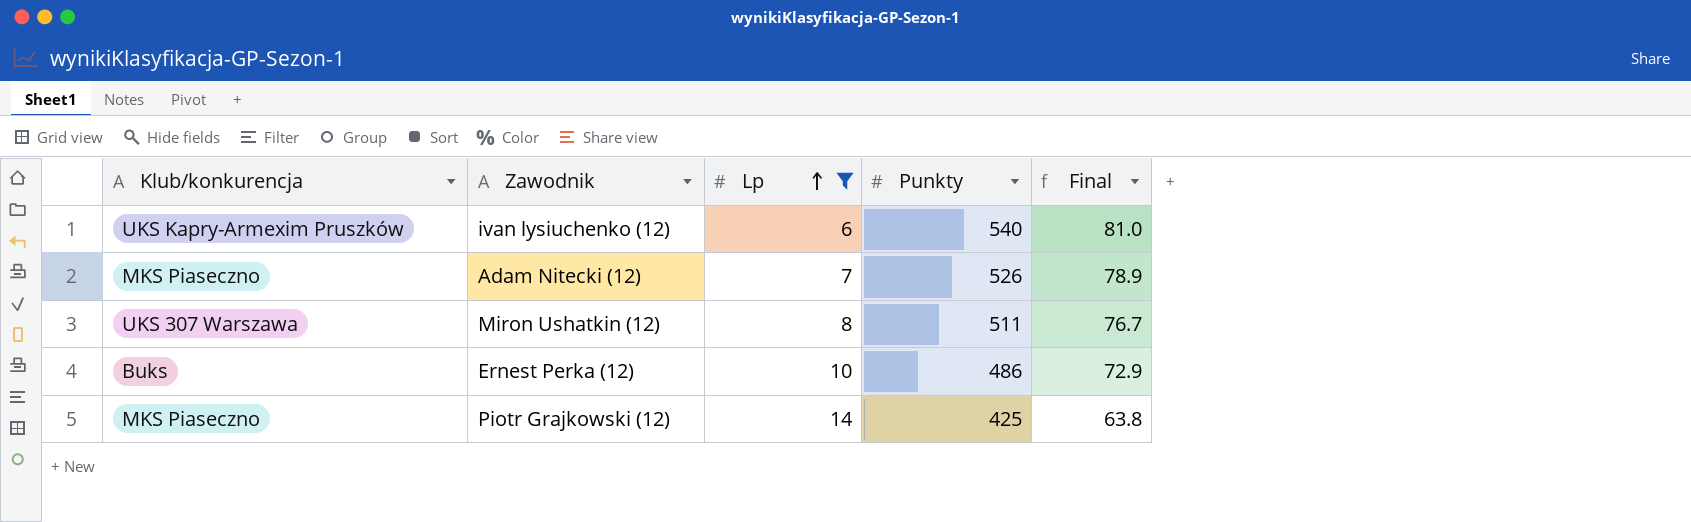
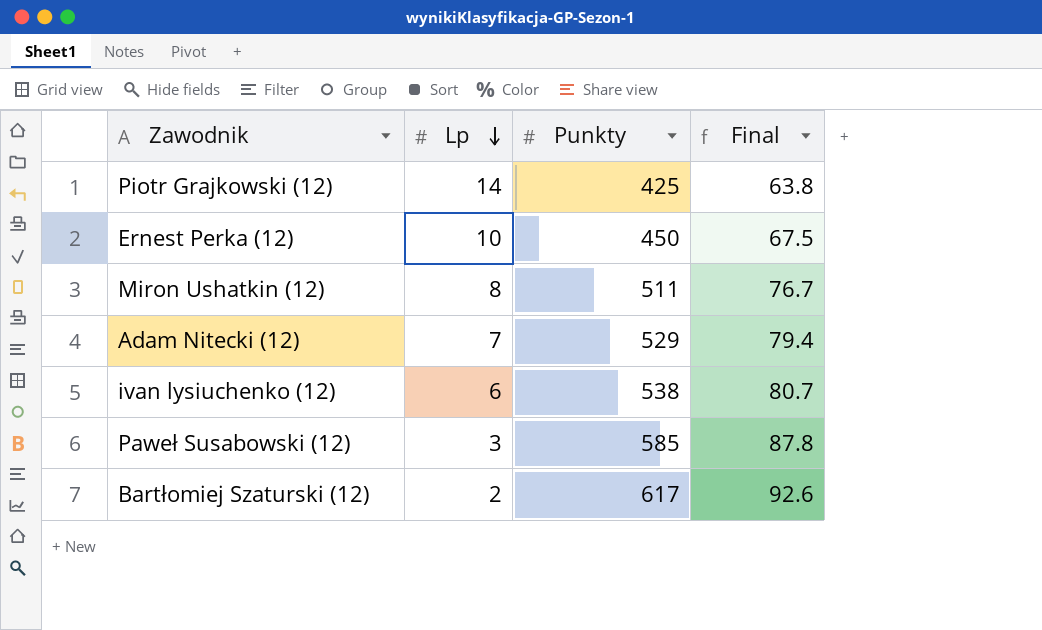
filter: Lp >= 6 -> none
row order: Lp ascending -> Lp descending
column Klub/konkurencja | position: 1 -> none
Ernest Perka (12) | Punkty: 486 -> 450
Ernest Perka (12) | Final: 72.9 -> 67.5
Adam Nitecki (12) | Punkty: 526 -> 529
Adam Nitecki (12) | Final: 78.9 -> 79.4
ivan lysiuchenko (12) | Punkty: 540 -> 538
ivan lysiuchenko (12) | Final: 81.0 -> 80.7

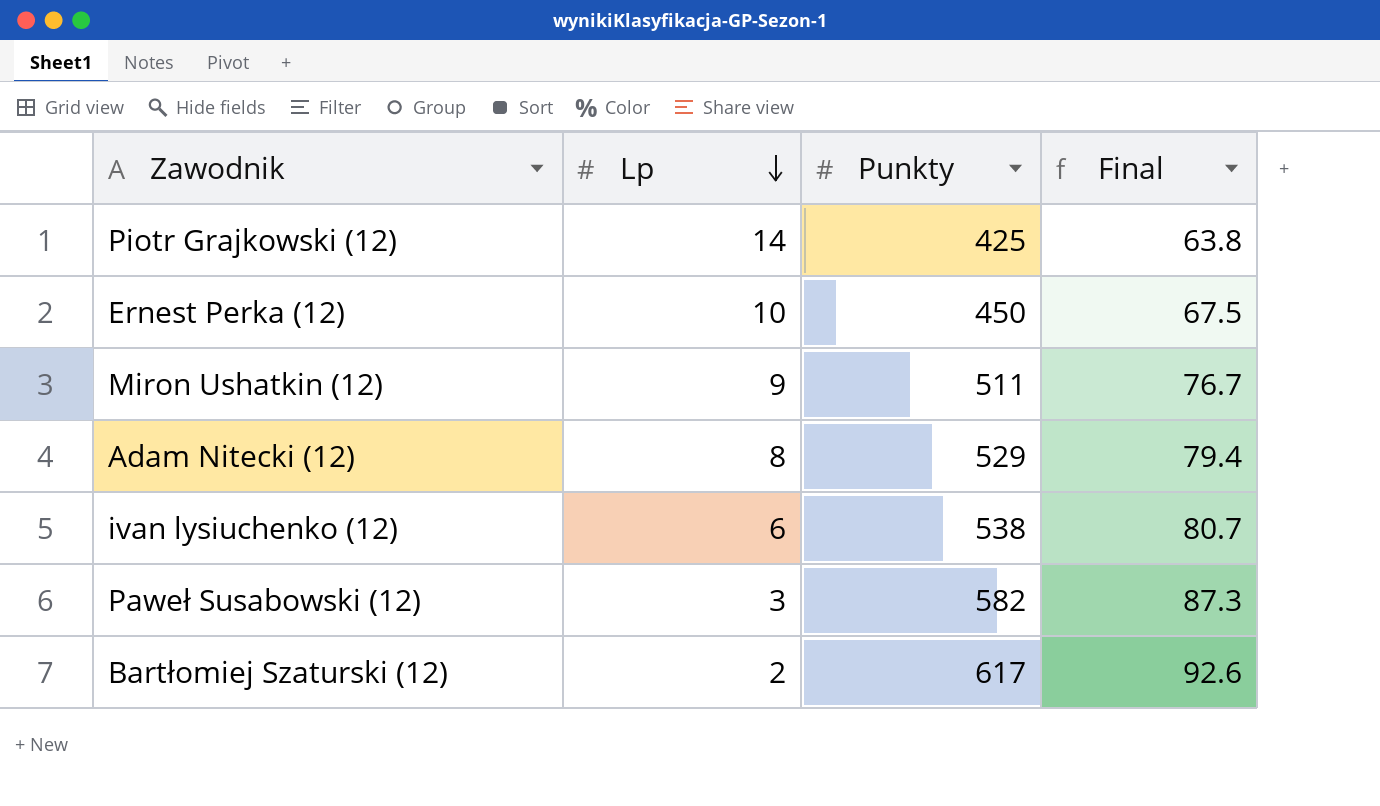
Miron Ushatkin (12) | Lp: 8 -> 9
Adam Nitecki (12) | Lp: 7 -> 8
Paweł Susabowski (12) | Punkty: 585 -> 582
Paweł Susabowski (12) | Final: 87.8 -> 87.3

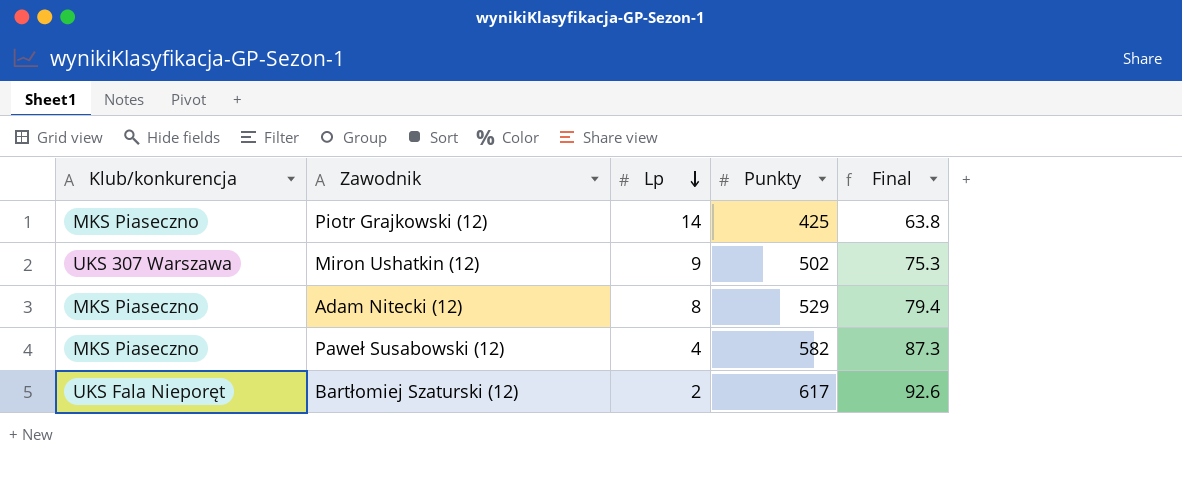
column Klub/konkurencja | position: none -> 1
row Ernest Perka (12): 10 | 450 | 67.5 -> none
row ivan lysiuchenko (12): 6 | 538 | 80.7 -> none
Miron Ushatkin (12) | Punkty: 511 -> 502
Miron Ushatkin (12) | Final: 76.7 -> 75.3
Paweł Susabowski (12) | Lp: 3 -> 4

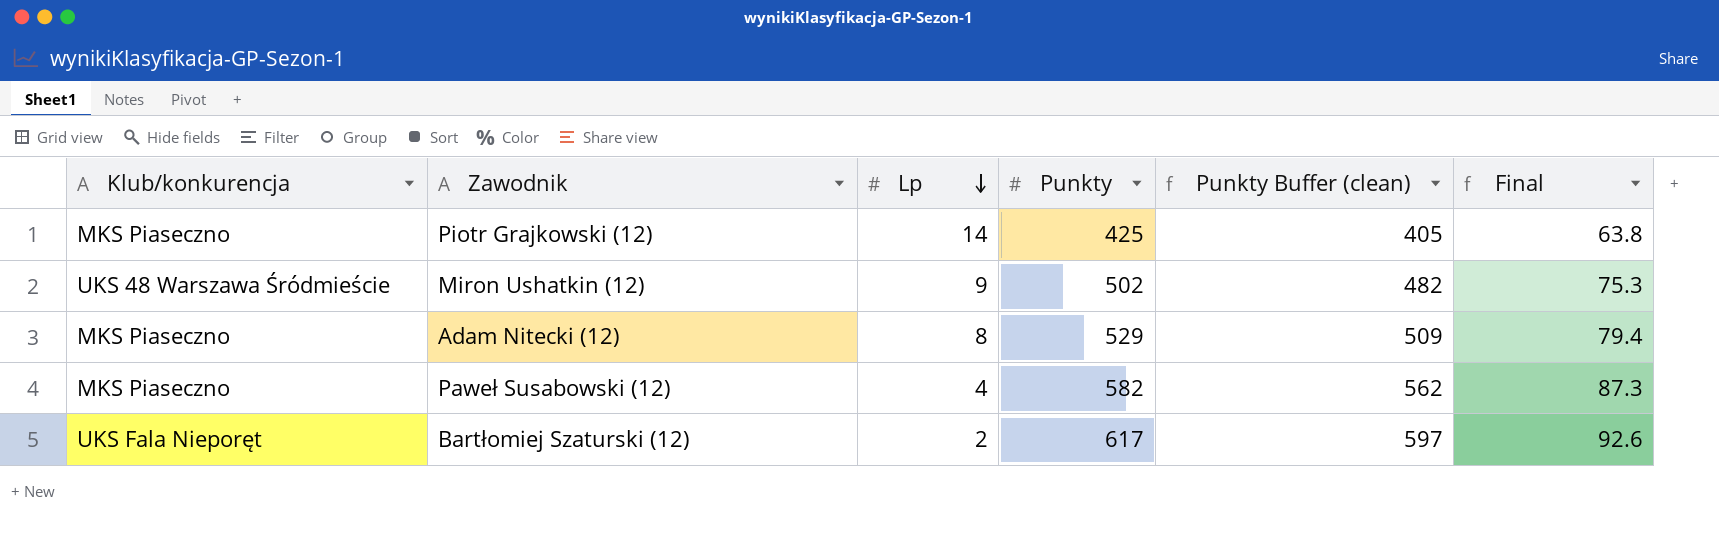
column Punkty Buffer (clean) | formula: none -> [Punkty] - 20
Miron Ushatkin (12) | Klub/konkurencja: UKS 307 Warszawa -> UKS 48 Warszawa Śródmieście

